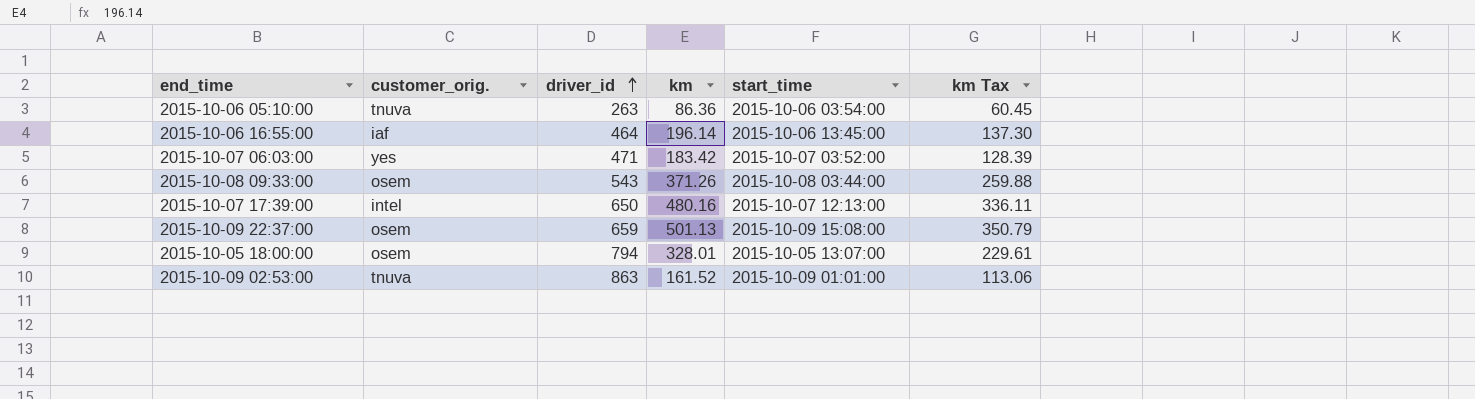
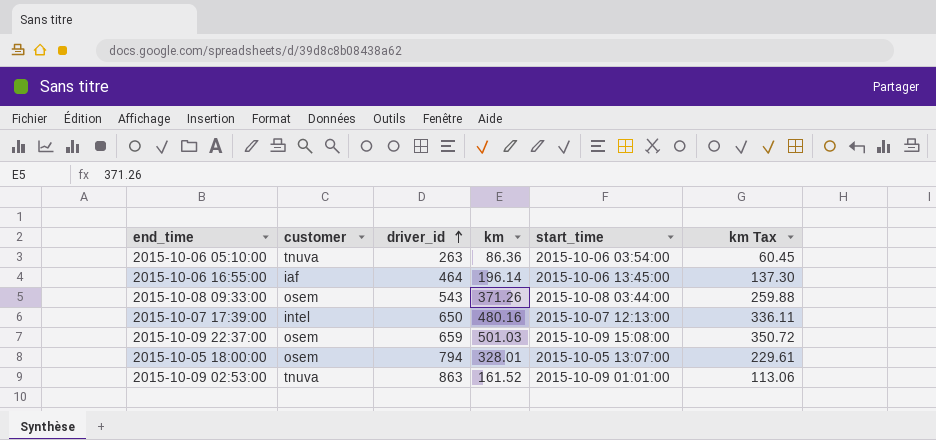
column name: customer_orig. -> customer
row 2015-10-07 06:03:00: yes | 471 | 183.42 | 2015-10-07 03:52:00 | 128.39 -> none
2015-10-09 22:37:00 | km: 501.13 -> 501.03
2015-10-09 22:37:00 | km Tax: 350.79 -> 350.72

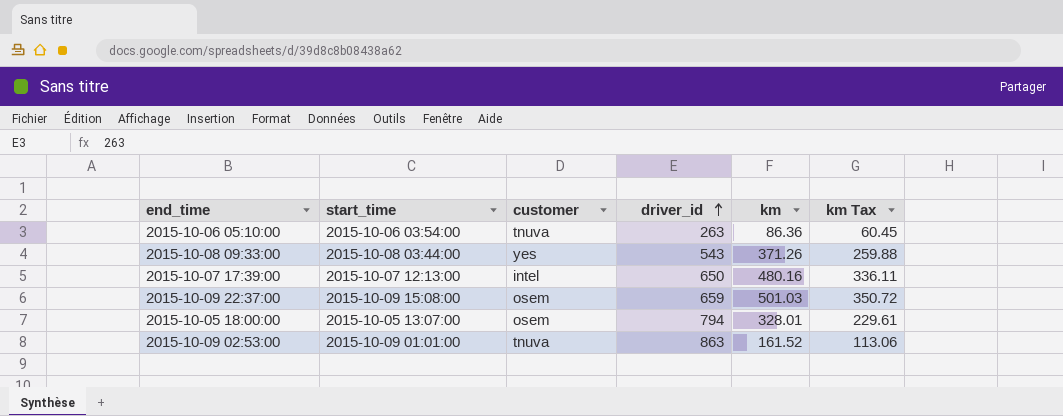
column start_time | position: 5 -> 2
row 2015-10-06 16:55:00: iaf | 464 | 196.14 | 2015-10-06 13:45:00 | 137.30 -> none
2015-10-08 09:33:00 | customer: osem -> yes

